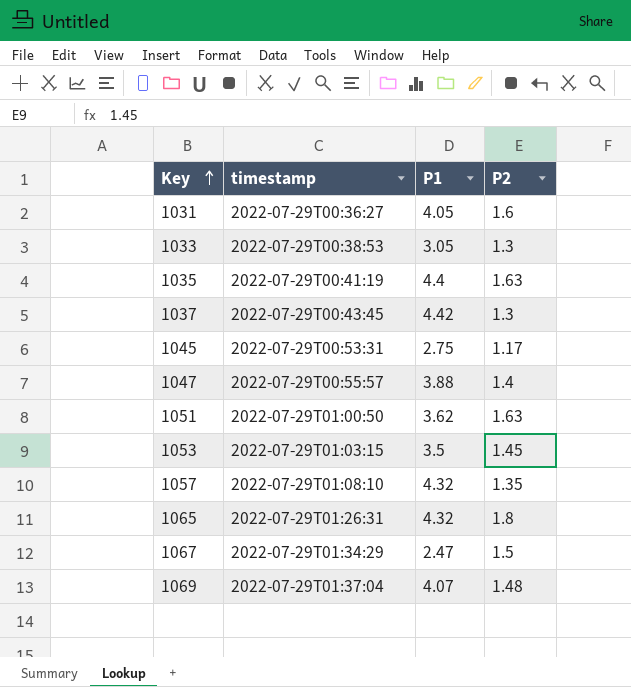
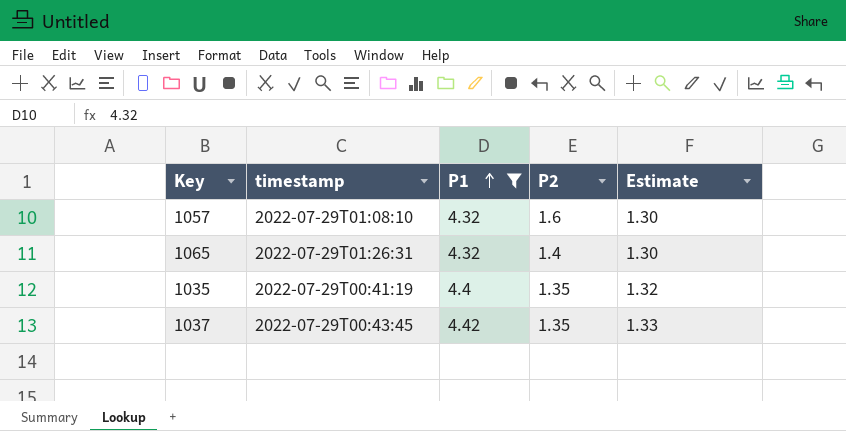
filter: none -> P1 >= 4.32
row order: Key ascending -> P1 ascending
column Estimate | formula: none -> [P1] * 0.3
1057 | P2: 1.35 -> 1.6
1065 | P2: 1.8 -> 1.4
1035 | P2: 1.63 -> 1.35
1037 | P2: 1.3 -> 1.35

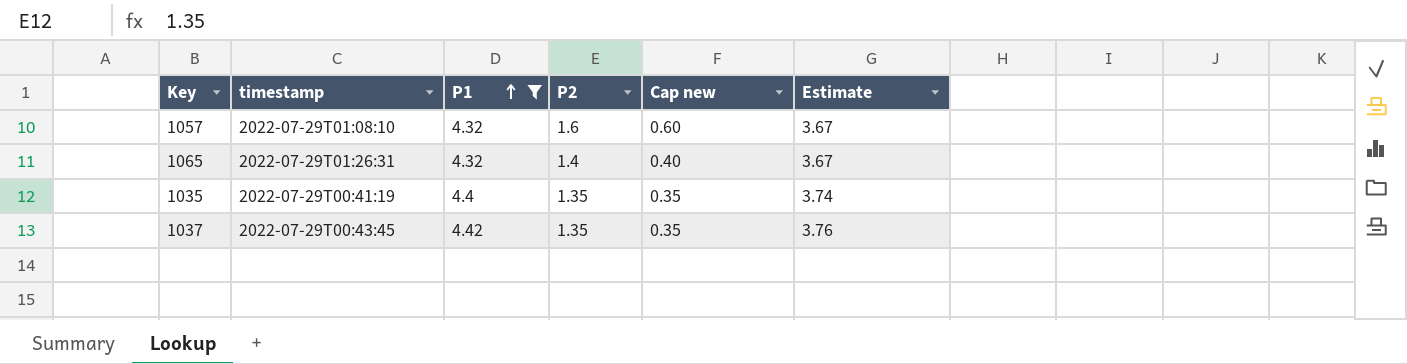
column Cap new | formula: none -> [P2] - 1
column Estimate | formula: [P1] * 0.3 -> [P1] * 0.85

